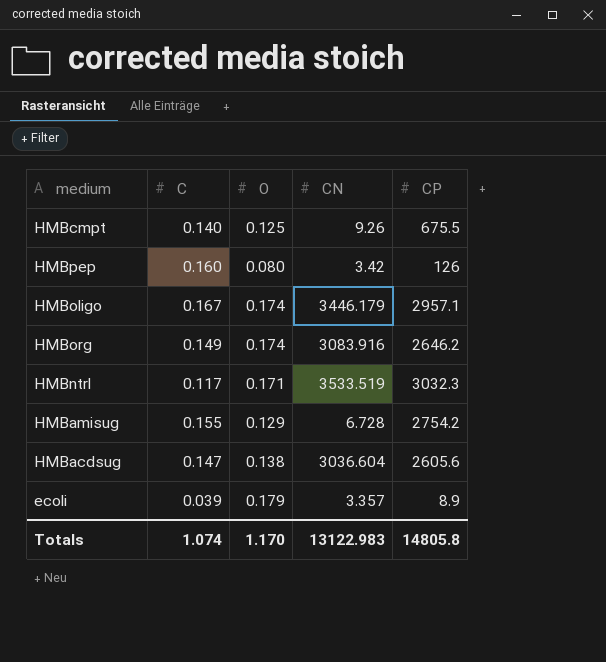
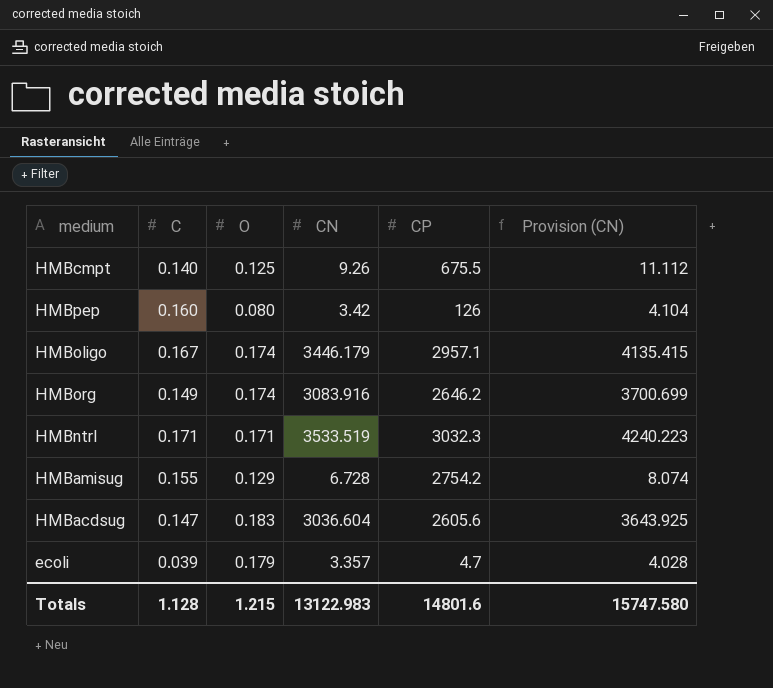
column Provision (CN) | formula: none -> [CN] * 1.2
HMBntrl | C: 0.117 -> 0.171
HMBacdsug | O: 0.138 -> 0.183
ecoli | CP: 8.9 -> 4.7
Totals | C: 1.074 -> 1.128
Totals | O: 1.170 -> 1.215
Totals | CP: 14805.8 -> 14801.6

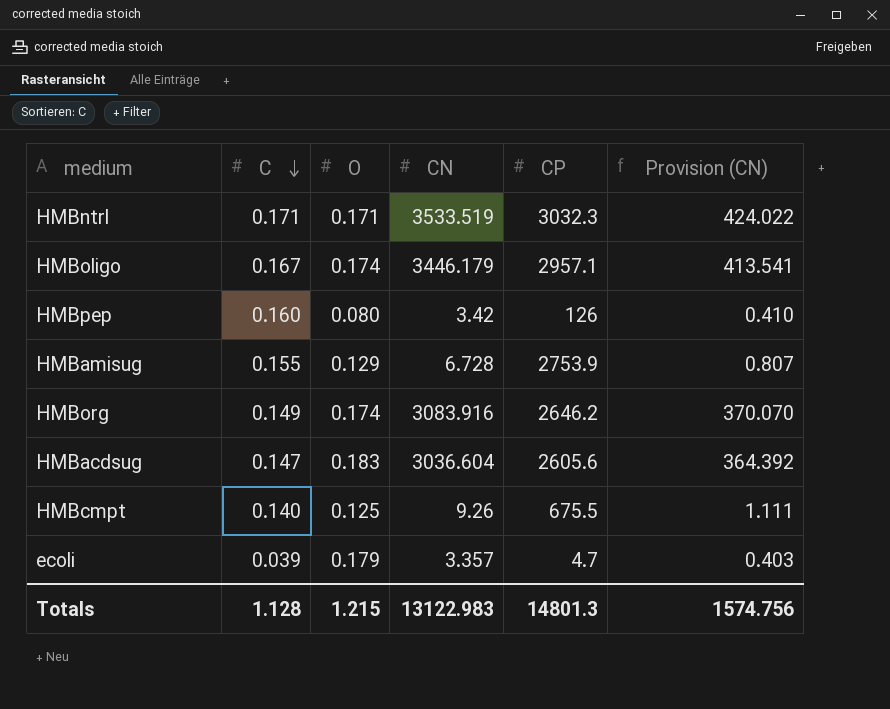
row order: none -> C descending
column Provision (CN) | formula: [CN] * 1.2 -> [CN] * 0.12
HMBamisug | CP: 2754.2 -> 2753.9
Totals | CP: 14801.6 -> 14801.3
Totals | Provision (CN): 15747.580 -> 1574.756

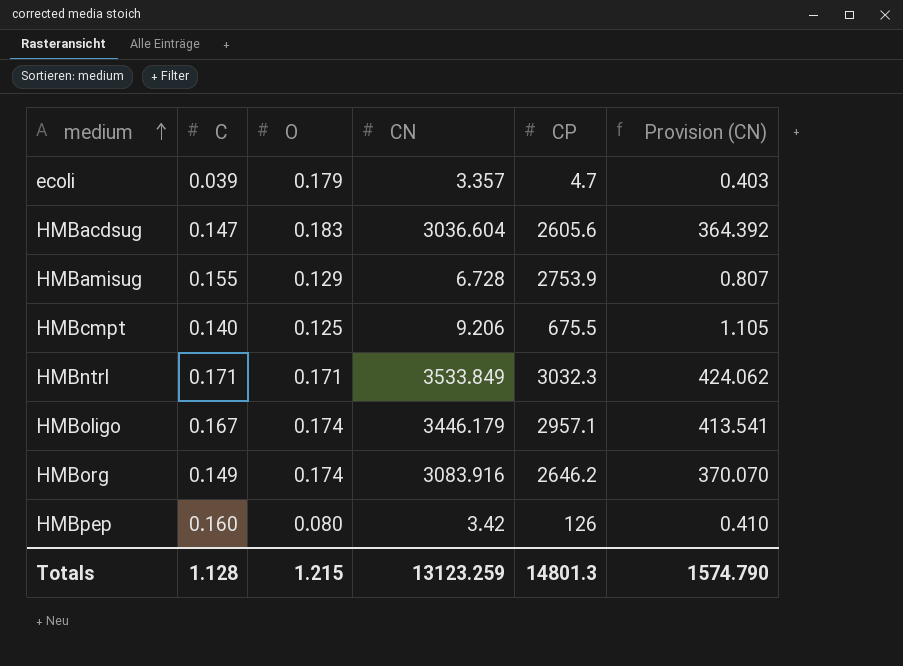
row order: C descending -> medium ascending
HMBcmpt | CN: 9.26 -> 9.206
HMBcmpt | Provision (CN): 1.111 -> 1.105
HMBntrl | CN: 3533.519 -> 3533.849
HMBntrl | Provision (CN): 424.022 -> 424.062
Totals | CN: 13122.983 -> 13123.259
Totals | Provision (CN): 1574.756 -> 1574.790

